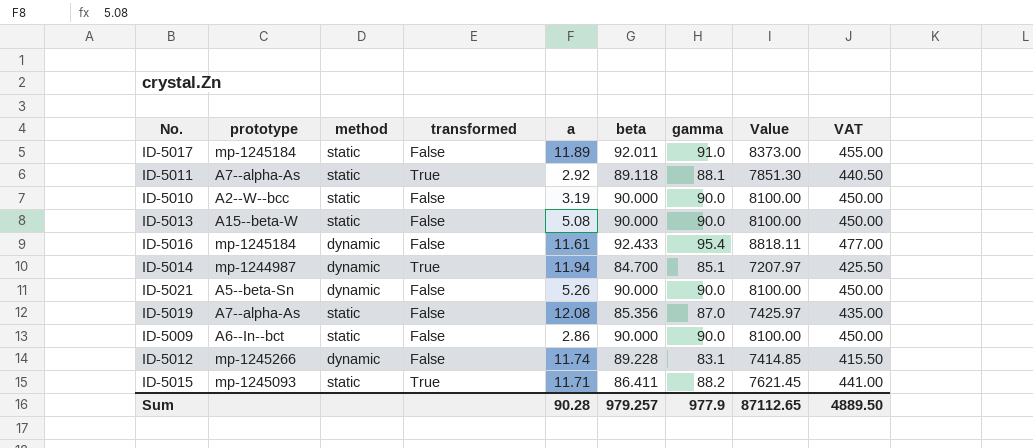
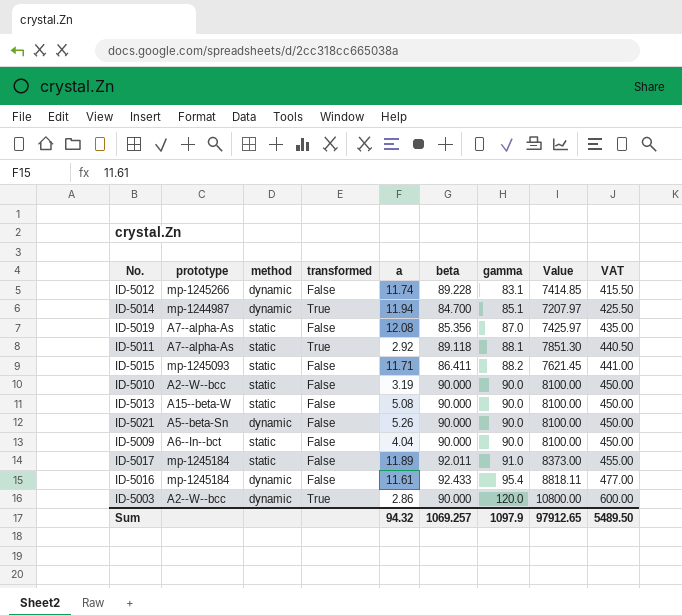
row order: none -> gamma ascending
ID-5015 | transformed: True -> False
ID-5009 | a: 2.86 -> 4.04
row ID-5003: none -> A2--W--bcc | dynamic | True | 2.86 | 90.000 | 120.0 | 10800.00 | 600.00
Sum | a: 90.28 -> 94.32
Sum | beta: 979.257 -> 1069.257
Sum | gamma: 977.9 -> 1097.9
Sum | Value: 87112.65 -> 97912.65
Sum | VAT: 4889.50 -> 5489.50

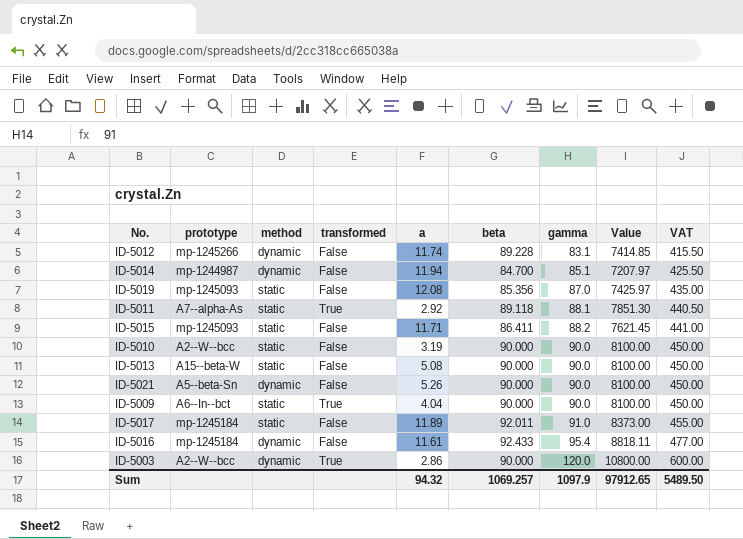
ID-5014 | transformed: True -> False
ID-5019 | prototype: A7--alpha-As -> mp-1245093
ID-5009 | transformed: False -> True

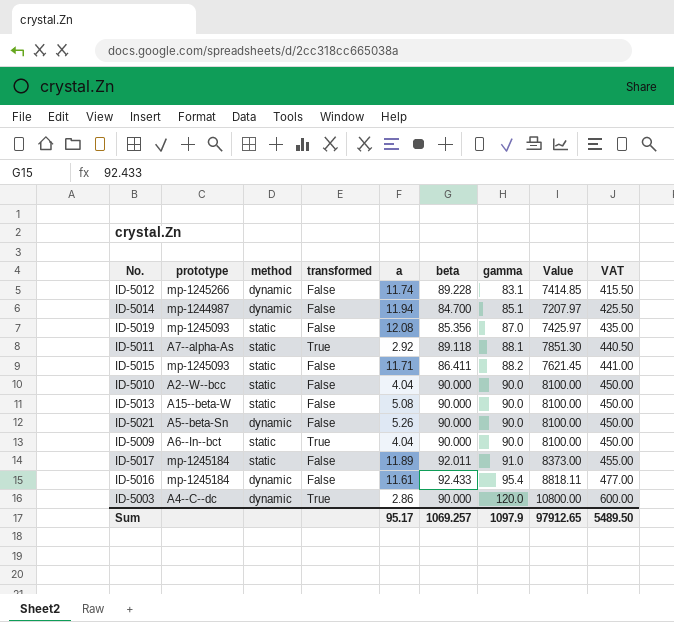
ID-5010 | a: 3.19 -> 4.04
ID-5003 | prototype: A2--W--bcc -> A4--C--dc
Sum | a: 94.32 -> 95.17

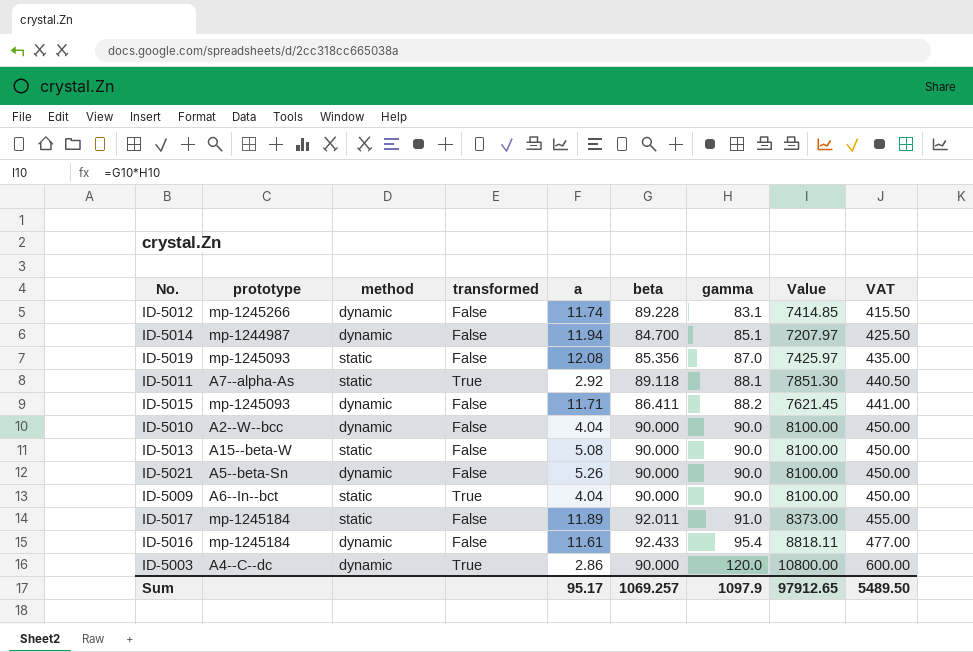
ID-5015 | method: static -> dynamic
ID-5010 | method: static -> dynamic

